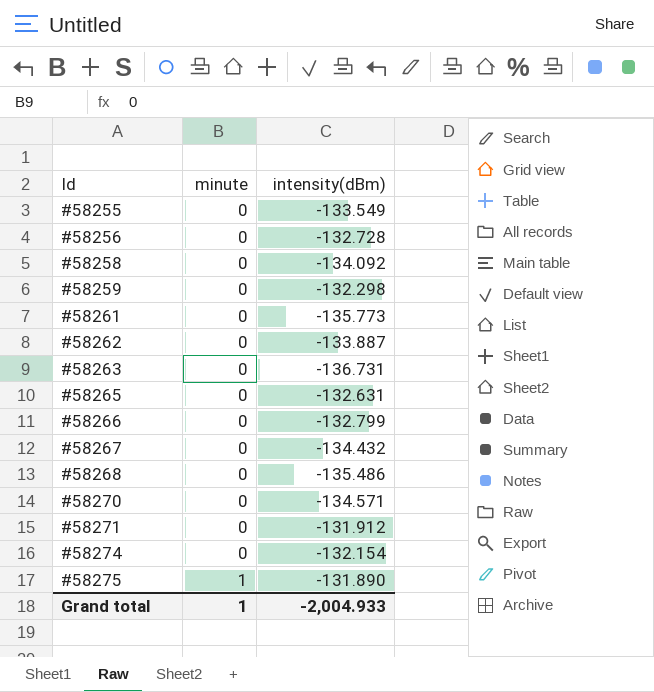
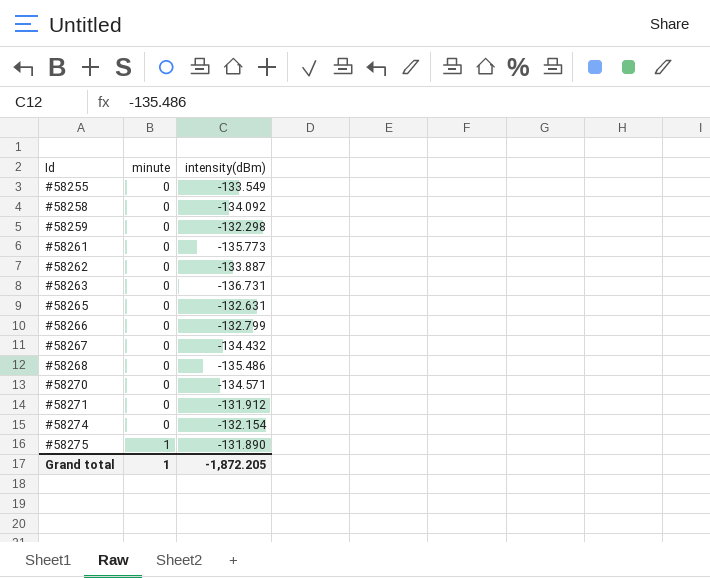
row #58256: 0 | -132.728 -> none
Grand total | intensity(dBm): -2,004.933 -> -1,872.205

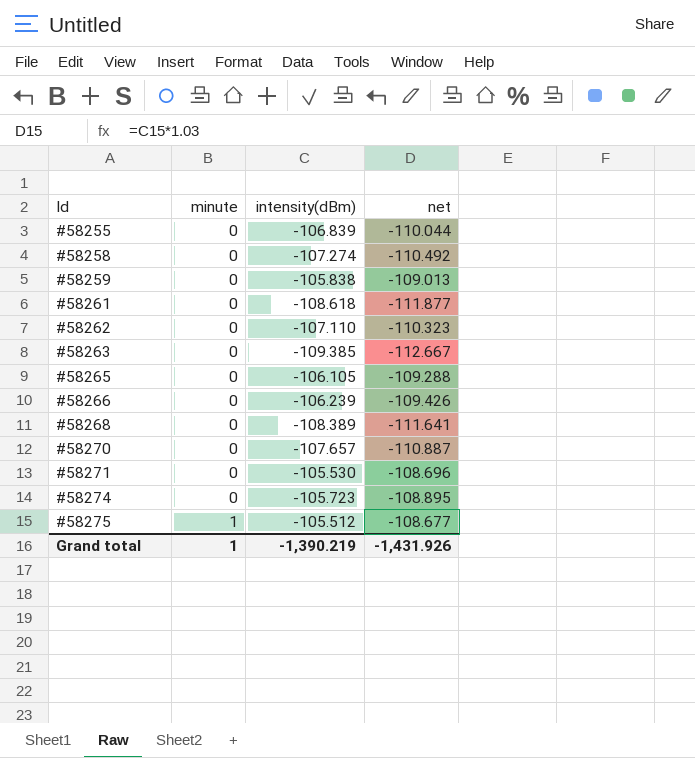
column net | formula: none -> [intensity(dBm)] * 1.03
row #58267: 0 | -134.432 -> none
#58255 | intensity(dBm): -133.549 -> -106.839
#58258 | intensity(dBm): -134.092 -> -107.274
#58259 | intensity(dBm): -132.298 -> -105.838
#58261 | intensity(dBm): -135.773 -> -108.618
#58262 | intensity(dBm): -133.887 -> -107.110
#58263 | intensity(dBm): -136.731 -> -109.385
#58265 | intensity(dBm): -132.631 -> -106.105
#58266 | intensity(dBm): -132.799 -> -106.239
#58268 | intensity(dBm): -135.486 -> -108.389
#58270 | intensity(dBm): -134.571 -> -107.657
#58271 | intensity(dBm): -131.912 -> -105.530
#58274 | intensity(dBm): -132.154 -> -105.723
#58275 | intensity(dBm): -131.890 -> -105.512
Grand total | intensity(dBm): -1,872.205 -> -1,390.219

